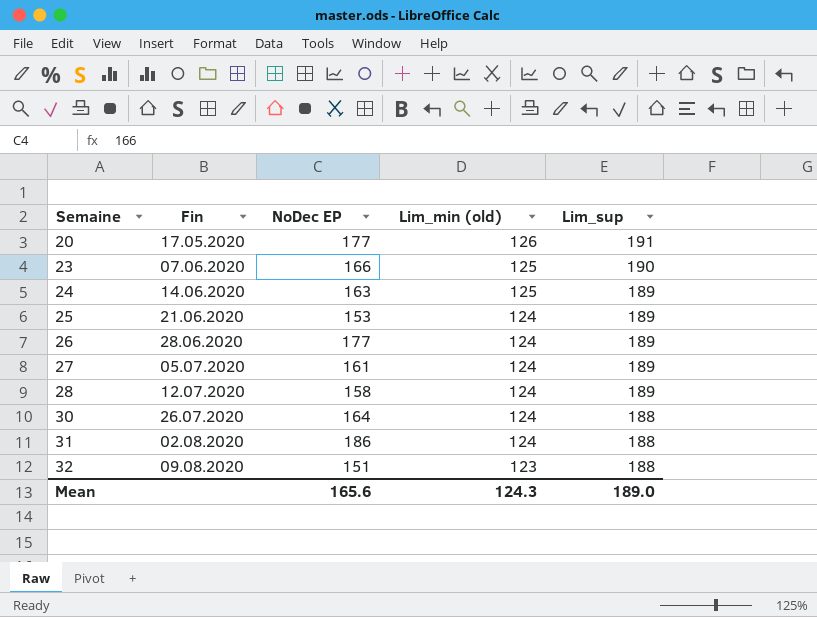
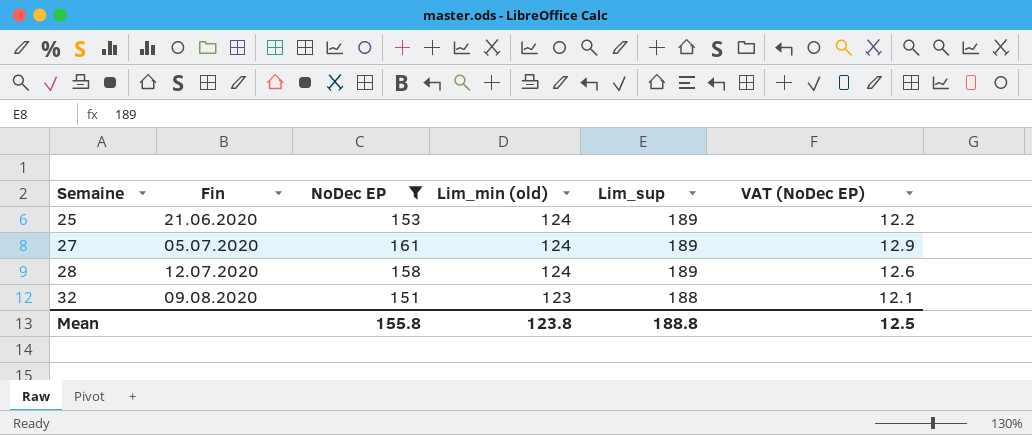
filter: none -> NoDec EP <= 161
column VAT (NoDec EP) | formula: none -> [NoDec EP] * 0.08
Mean | NoDec EP: 165.6 -> 155.8
Mean | Lim_min (old): 124.3 -> 123.8
Mean | Lim_sup: 189.0 -> 188.8

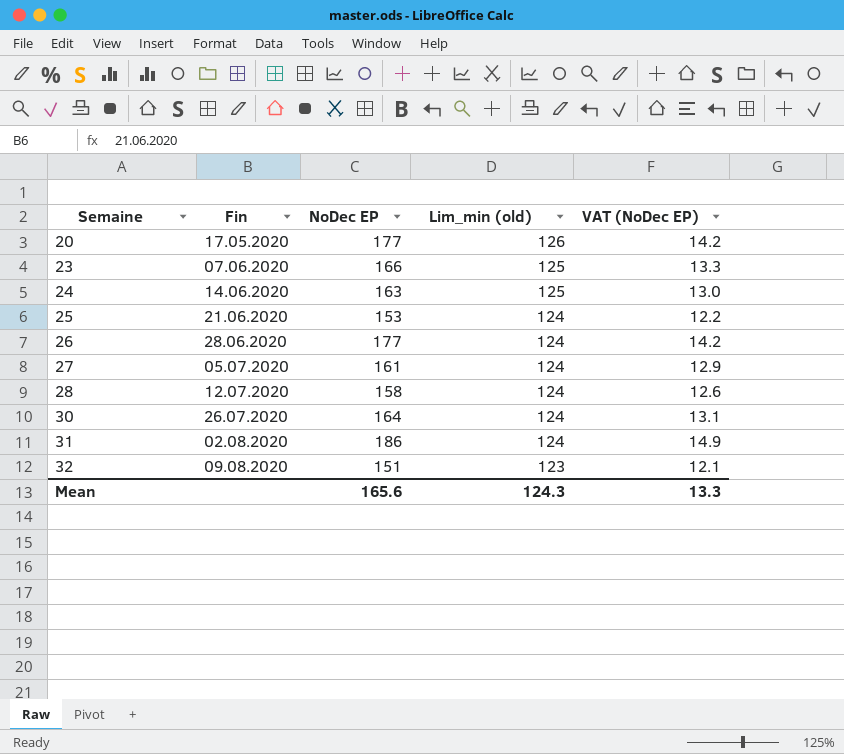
filter: NoDec EP <= 161 -> none
column Lim_sup | position: 5 -> none
Mean | NoDec EP: 155.8 -> 165.6
Mean | Lim_min (old): 123.8 -> 124.3
Mean | VAT (NoDec EP): 12.5 -> 13.3

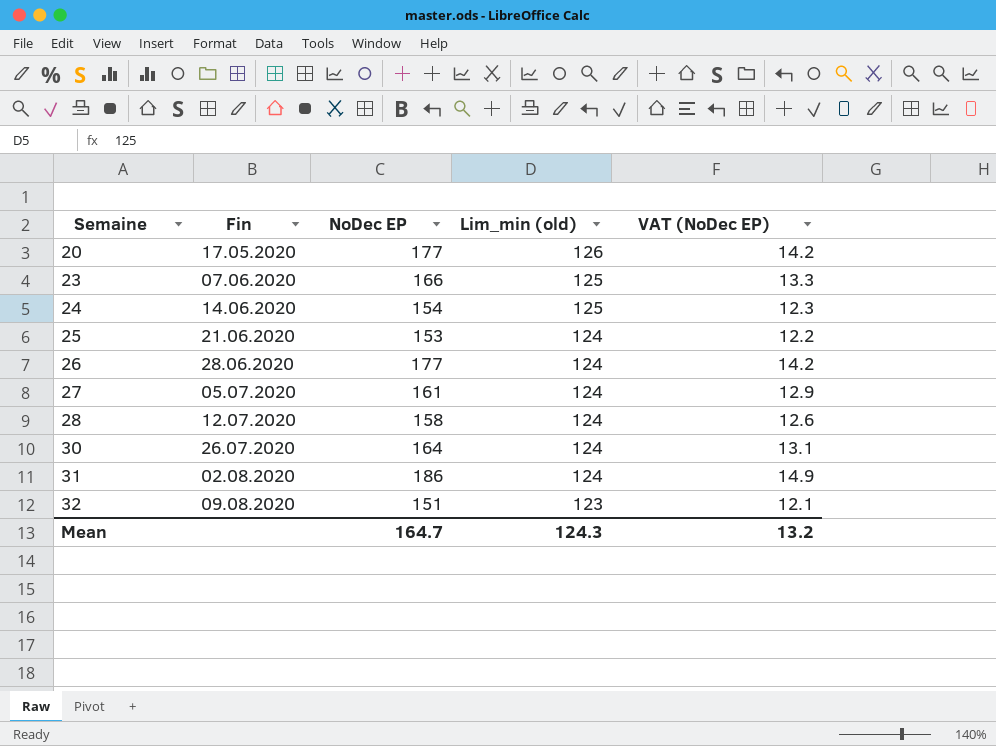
24 | NoDec EP: 163 -> 154
24 | VAT (NoDec EP): 13.0 -> 12.3
Mean | NoDec EP: 165.6 -> 164.7
Mean | VAT (NoDec EP): 13.3 -> 13.2

